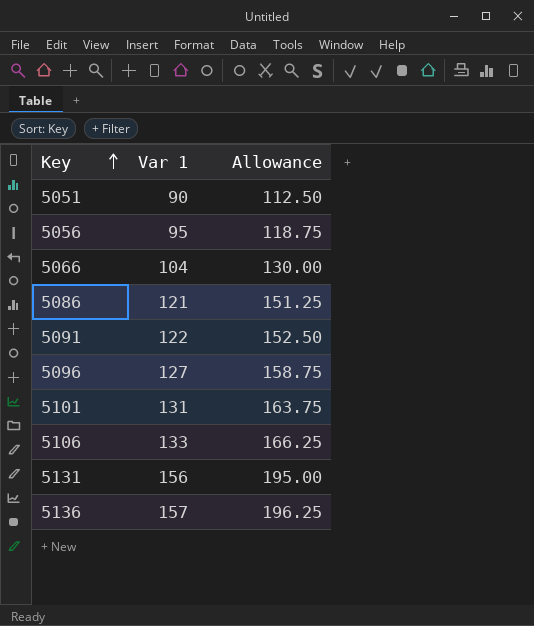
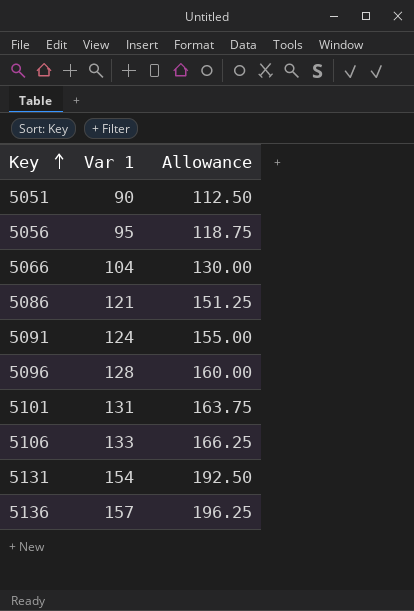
5091 | Var 1: 122 -> 124
5091 | Allowance: 152.50 -> 155.00
5096 | Var 1: 127 -> 128
5096 | Allowance: 158.75 -> 160.00
5131 | Var 1: 156 -> 154
5131 | Allowance: 195.00 -> 192.50

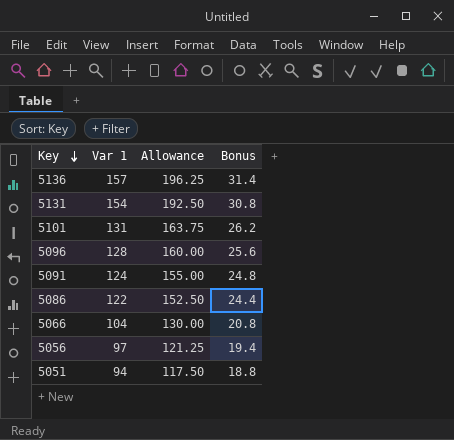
row order: Key ascending -> Key descending
column Bonus | formula: none -> [Var 1] * 0.2
row 5106: 133 | 166.25 -> none
5086 | Var 1: 121 -> 122
5086 | Allowance: 151.25 -> 152.50
5056 | Var 1: 95 -> 97
5056 | Allowance: 118.75 -> 121.25
5051 | Var 1: 90 -> 94
5051 | Allowance: 112.50 -> 117.50

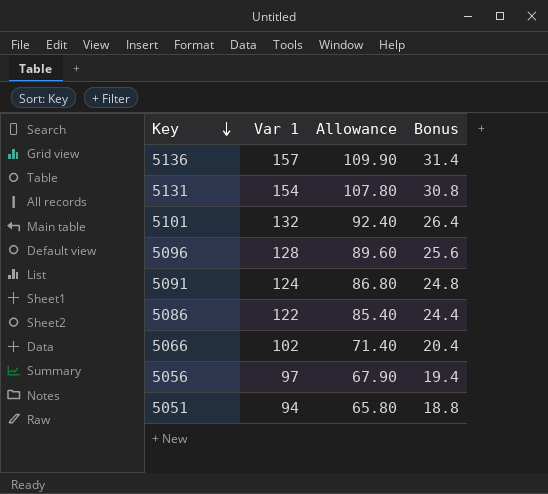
column Allowance | formula: [Var 1] * 1.25 -> [Var 1] * 0.7
5101 | Var 1: 131 -> 132
5101 | Bonus: 26.2 -> 26.4
5066 | Var 1: 104 -> 102
5066 | Bonus: 20.8 -> 20.4

